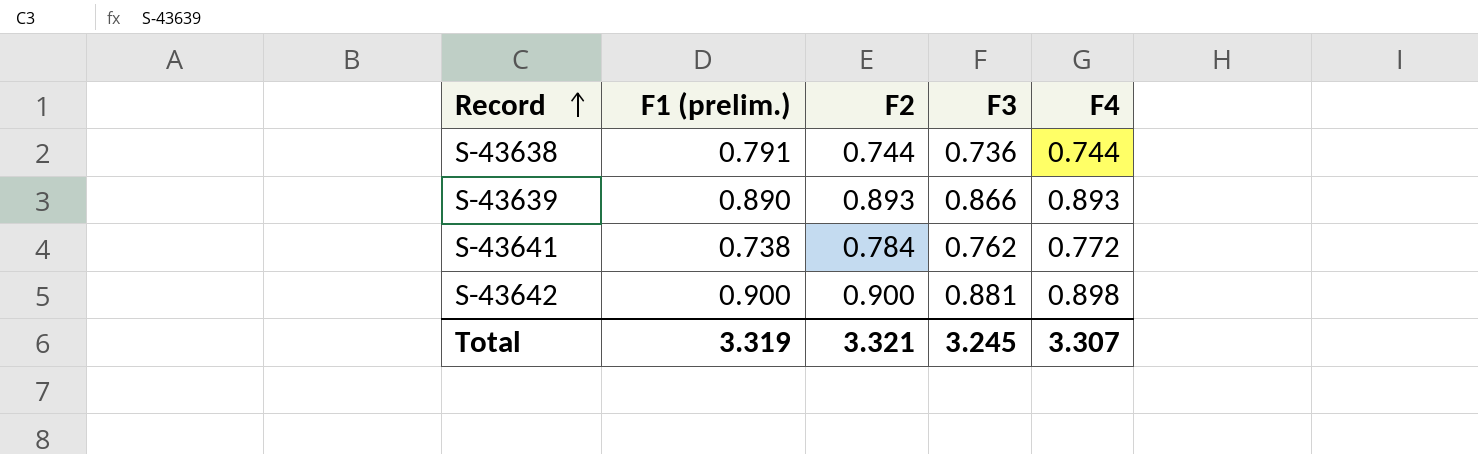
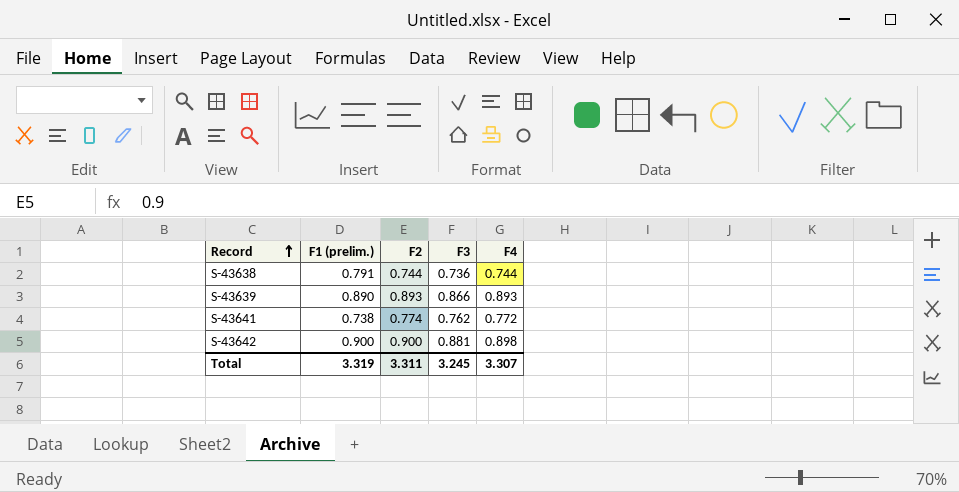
S-43641 | F2: 0.784 -> 0.774
Total | F2: 3.321 -> 3.311

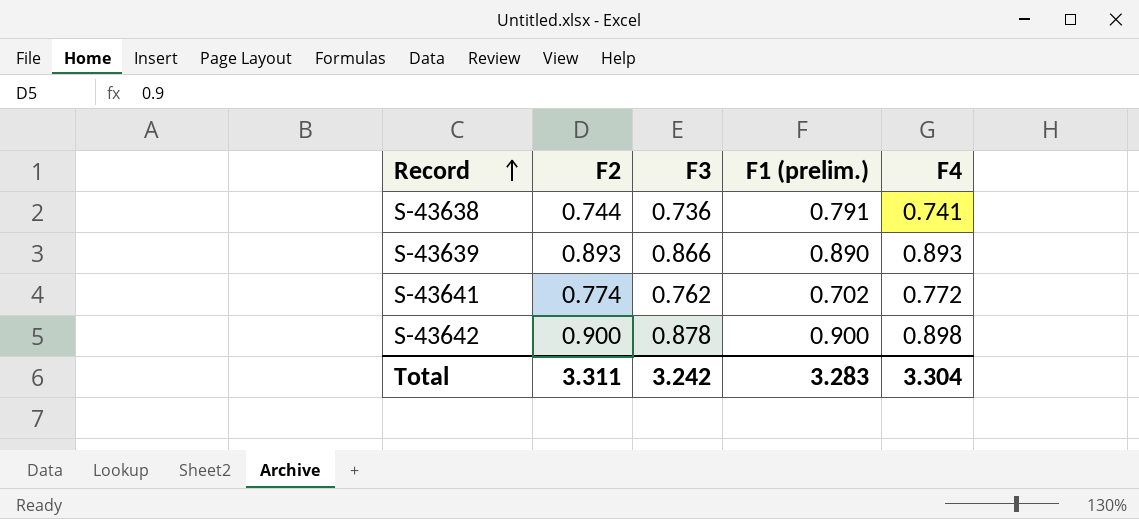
column F1 (prelim.) | position: 2 -> 4
S-43638 | F4: 0.744 -> 0.741
S-43641 | F1 (prelim.): 0.738 -> 0.702
S-43642 | F3: 0.881 -> 0.878
Total | F3: 3.245 -> 3.242
Total | F1 (prelim.): 3.319 -> 3.283
Total | F4: 3.307 -> 3.304

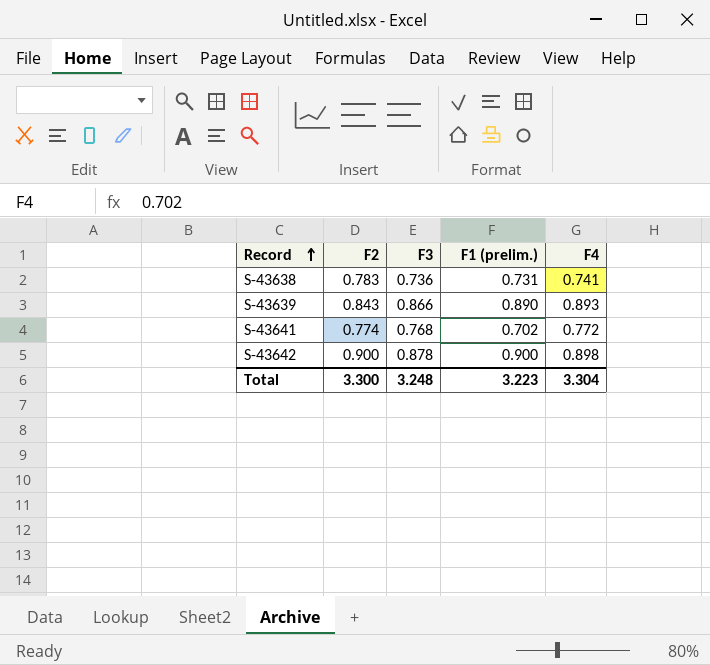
S-43638 | F2: 0.744 -> 0.783
S-43638 | F1 (prelim.): 0.791 -> 0.731
S-43639 | F2: 0.893 -> 0.843
S-43641 | F3: 0.762 -> 0.768
Total | F2: 3.311 -> 3.300
Total | F3: 3.242 -> 3.248
Total | F1 (prelim.): 3.283 -> 3.223

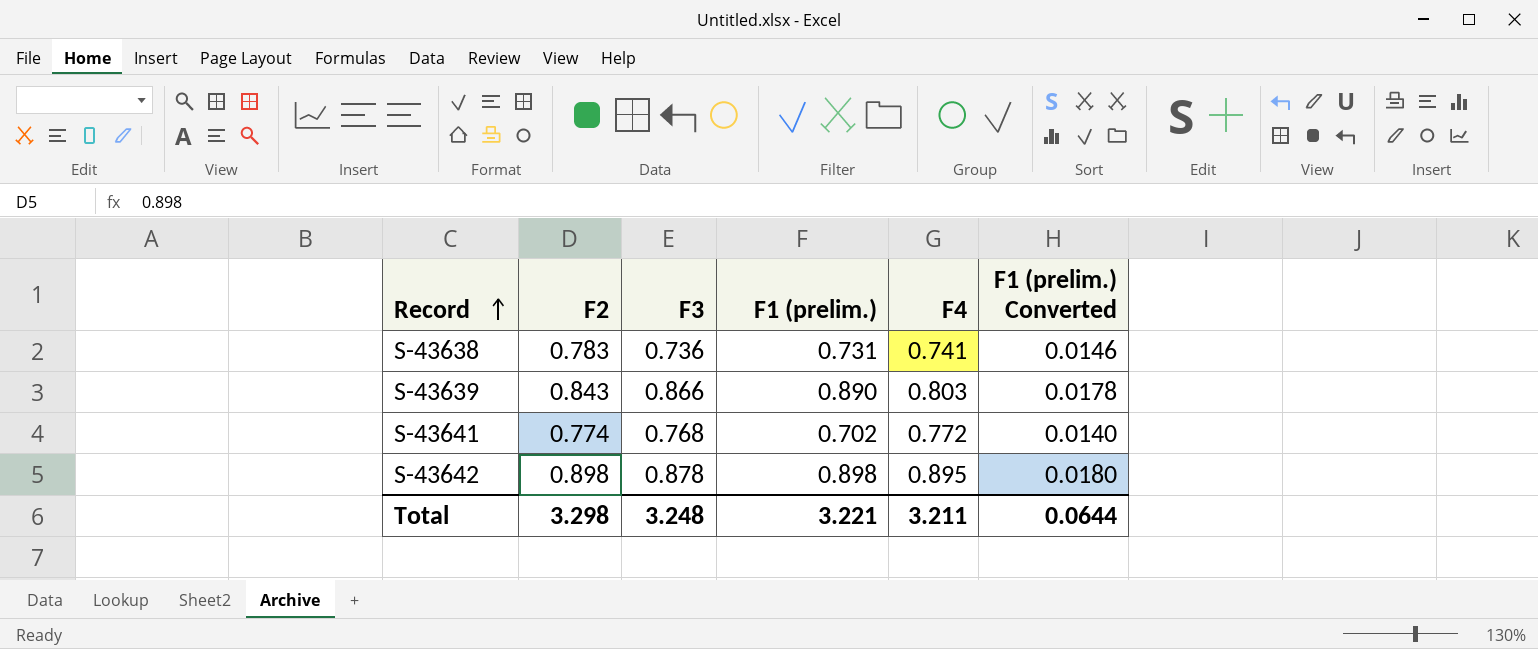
column F1 (prelim.) Converted | formula: none -> [F1 (prelim.)] * 0.02
S-43639 | F4: 0.893 -> 0.803
S-43642 | F2: 0.900 -> 0.898
S-43642 | F1 (prelim.): 0.900 -> 0.898
S-43642 | F4: 0.898 -> 0.895
Total | F2: 3.300 -> 3.298
Total | F1 (prelim.): 3.223 -> 3.221
Total | F4: 3.304 -> 3.211

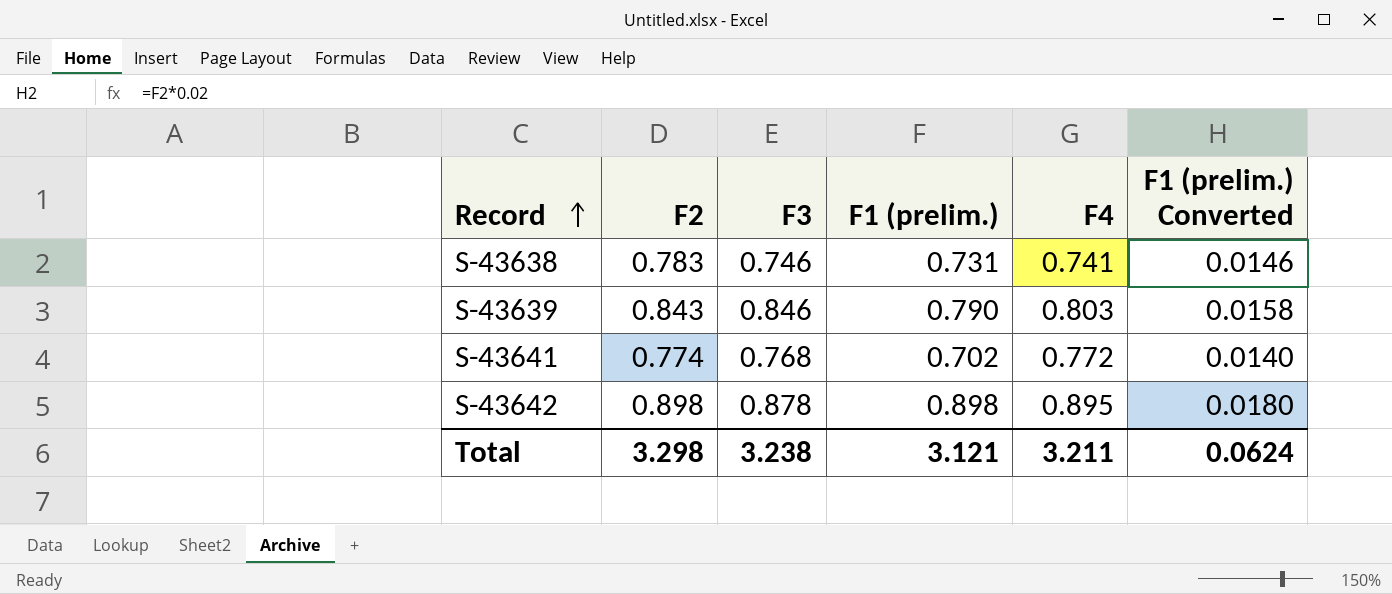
S-43638 | F3: 0.736 -> 0.746
S-43639 | F3: 0.866 -> 0.846
S-43639 | F1 (prelim.): 0.890 -> 0.790
S-43639 | F1 (prelim.) Converted: 0.0178 -> 0.0158
Total | F3: 3.248 -> 3.238
Total | F1 (prelim.): 3.221 -> 3.121
Total | F1 (prelim.) Converted: 0.0644 -> 0.0624

